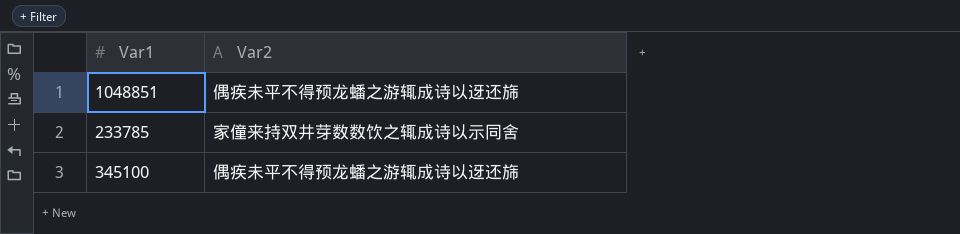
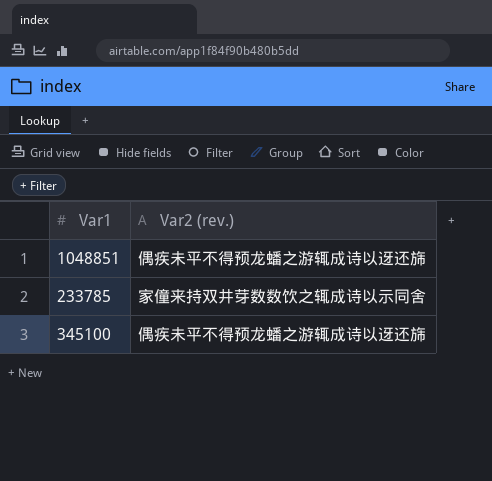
column name: Var2 -> Var2 (rev.)

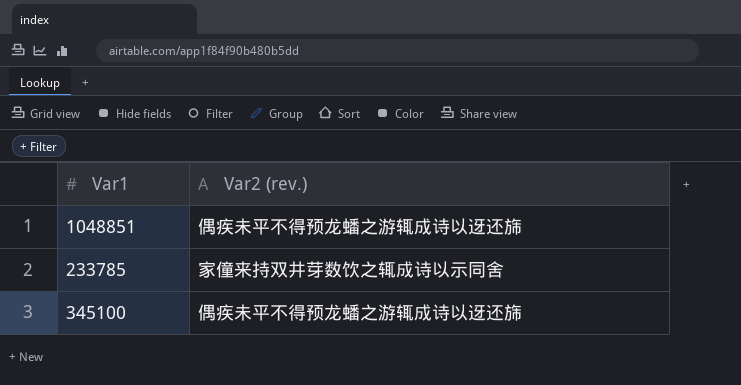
233785 | Var2 (rev.): 家僮来持双井芽数数饮之辄成诗以示同舍 -> 家僮来持双井芽数饮之辄成诗以示同舍

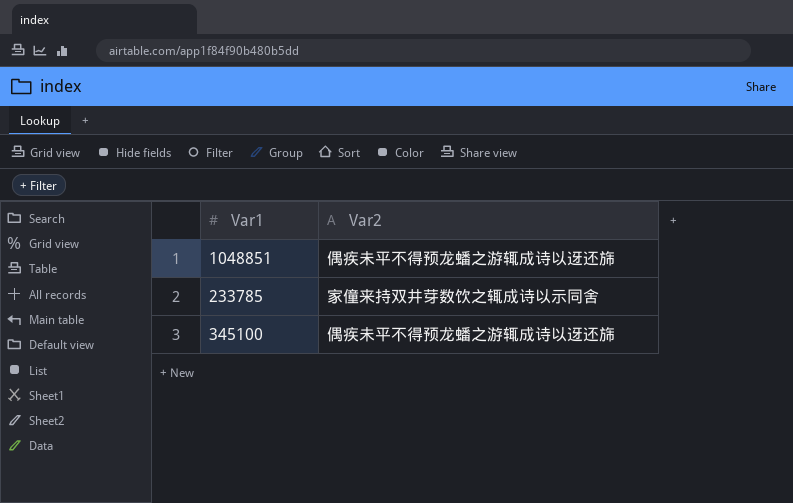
column name: Var2 (rev.) -> Var2

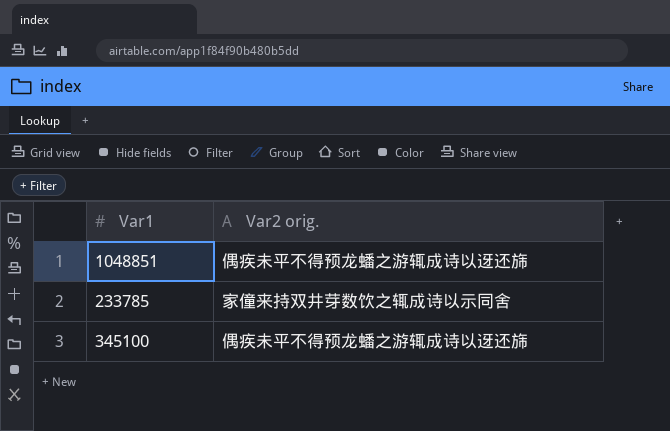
column name: Var2 -> Var2 orig.

